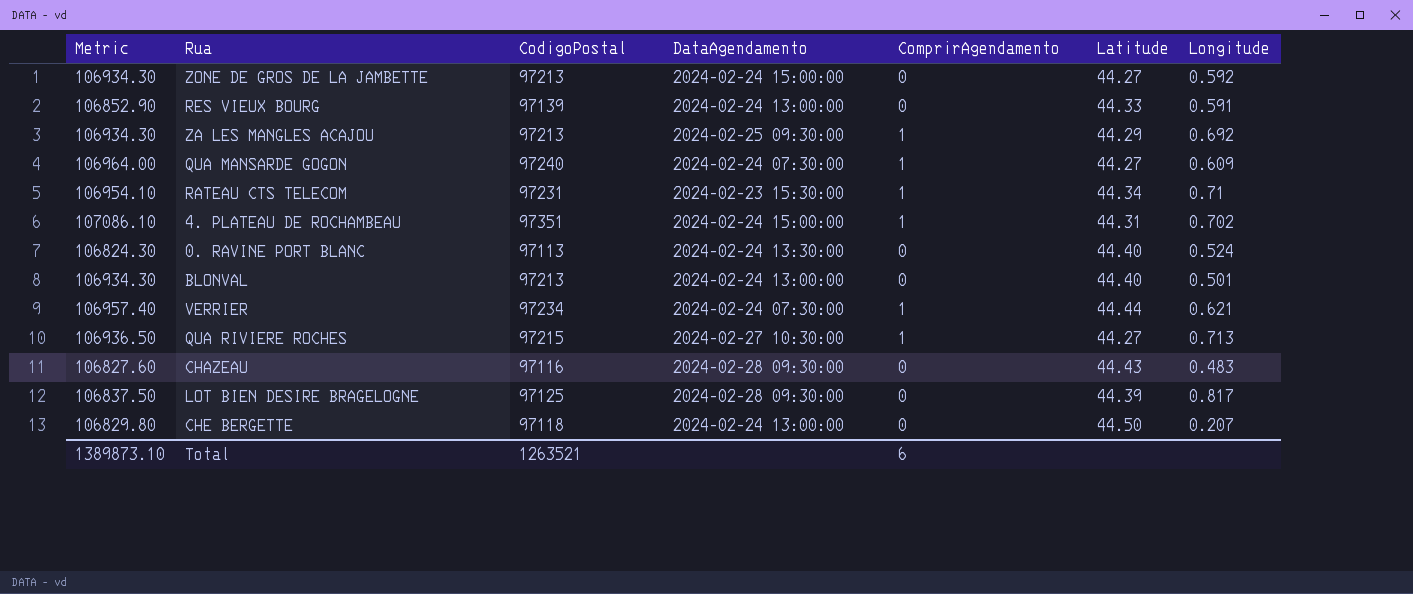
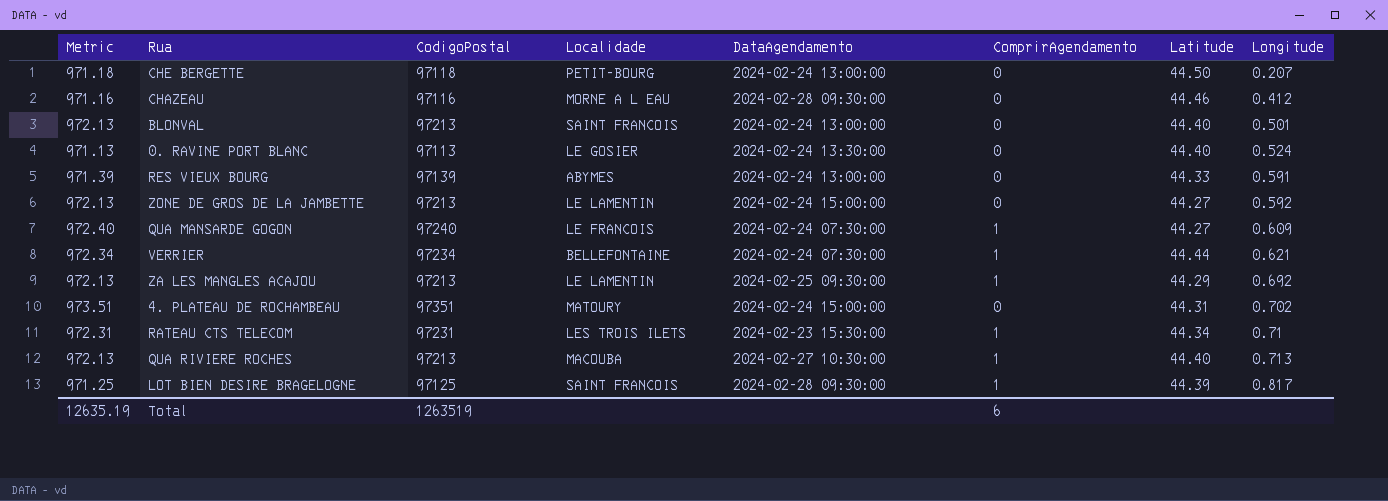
row order: none -> Longitude ascending
column Metric | formula: [CodigoPostal] * 1.1 -> [CodigoPostal] * 0.01
column Localidade | position: none -> 4
CHAZEAU | Latitude: 44.43 -> 44.46
CHAZEAU | Longitude: 0.483 -> 0.412
4. PLATEAU DE ROCHAMBEAU | ComprirAgendamento: 1 -> 0
QUA RIVIERE ROCHES | CodigoPostal: 97215 -> 97213
QUA RIVIERE ROCHES | Latitude: 44.27 -> 44.40
LOT BIEN DESIRE BRAGELOGNE | ComprirAgendamento: 0 -> 1
Total | Metric: 1389873.10 -> 12635.19
Total | CodigoPostal: 1263521 -> 1263519

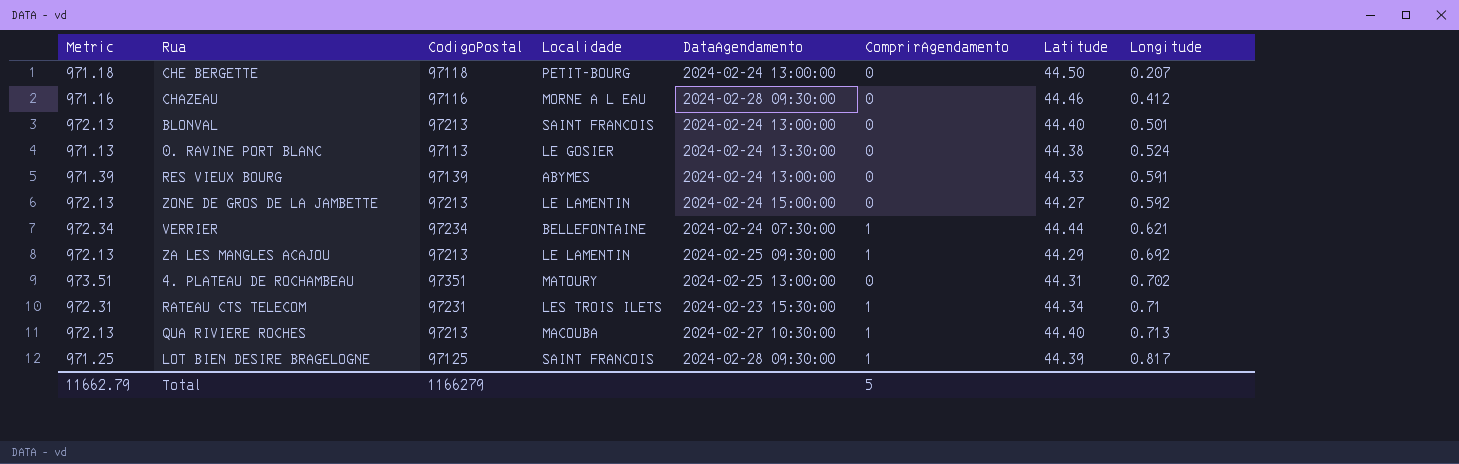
row QUA MANSARDE GOGON: 972.40 | 97240 | LE FRANCOIS | 2024-02-24 07:30:00 | 1 | 44.27 | 0.609 -> none
0. RAVINE PORT BLANC | Latitude: 44.40 -> 44.38
4. PLATEAU DE ROCHAMBEAU | DataAgendamento: 2024-02-24 15:00:00 -> 2024-02-25 13:00:00
Total | Metric: 12635.19 -> 11662.79
Total | CodigoPostal: 1263519 -> 1166279
Total | ComprirAgendamento: 6 -> 5

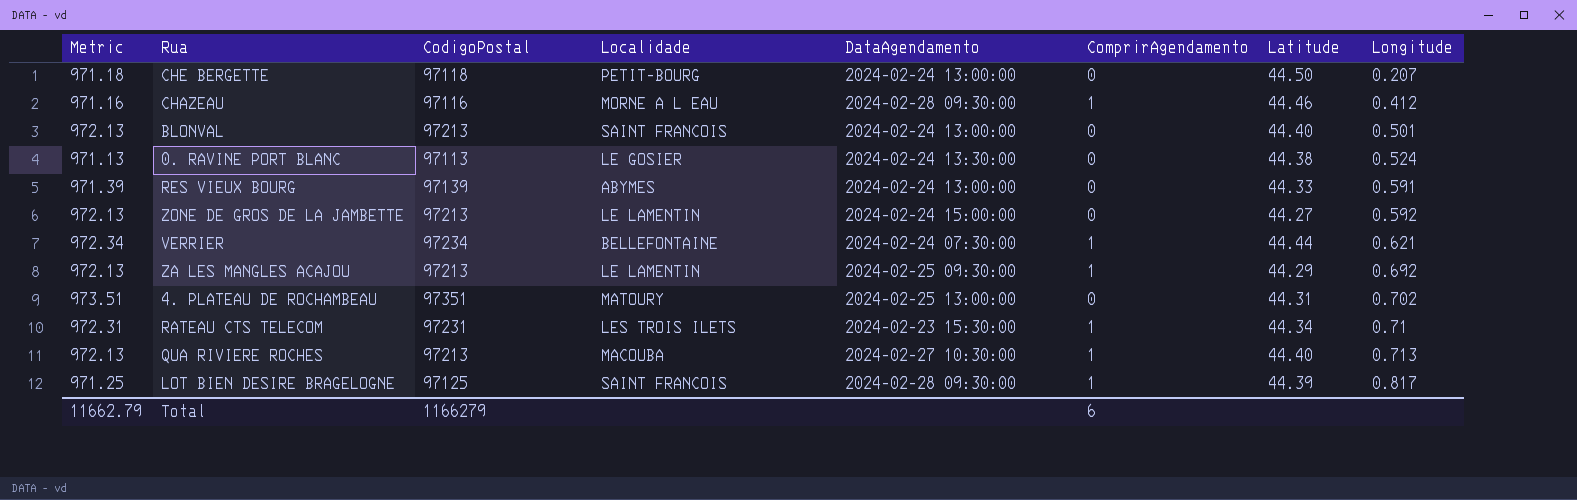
CHAZEAU | ComprirAgendamento: 0 -> 1
Total | ComprirAgendamento: 5 -> 6

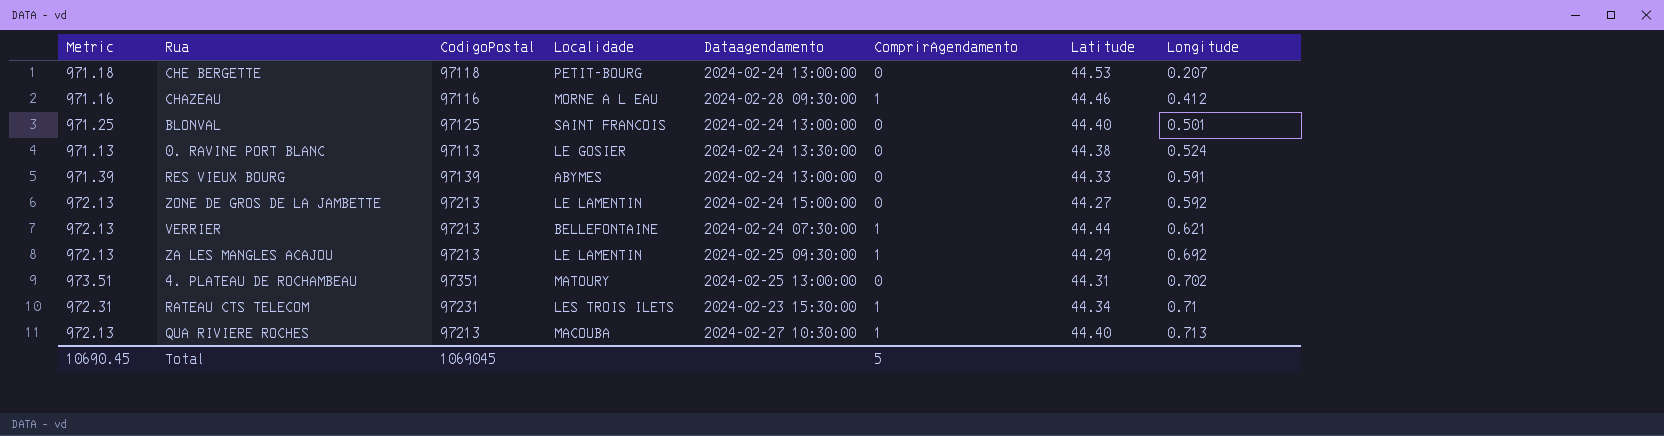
column name: DataAgendamento -> Dataagendamento
row LOT BIEN DESIRE BRAGELOGNE: 971.25 | 97125 | SAINT FRANCOIS | 2024-02-28 09:30:00 | 1 | 44.39 | 0.817 -> none
CHE BERGETTE | Latitude: 44.50 -> 44.53
BLONVAL | Metric: 972.13 -> 971.25
BLONVAL | CodigoPostal: 97213 -> 97125
VERRIER | Metric: 972.34 -> 972.13
VERRIER | CodigoPostal: 97234 -> 97213
Total | Metric: 11662.79 -> 10690.45
Total | CodigoPostal: 1166279 -> 1069045
Total | ComprirAgendamento: 6 -> 5

